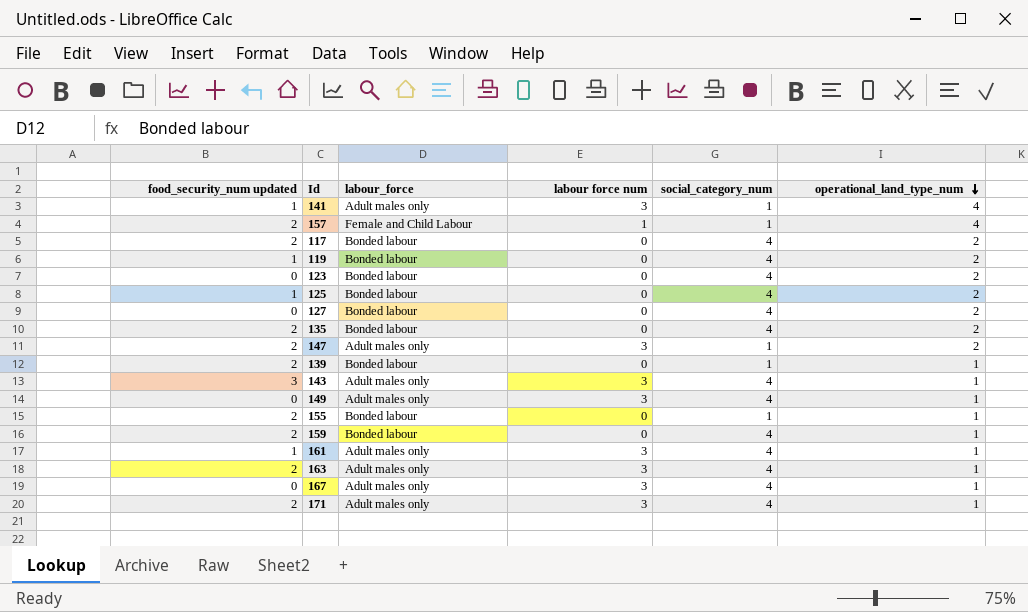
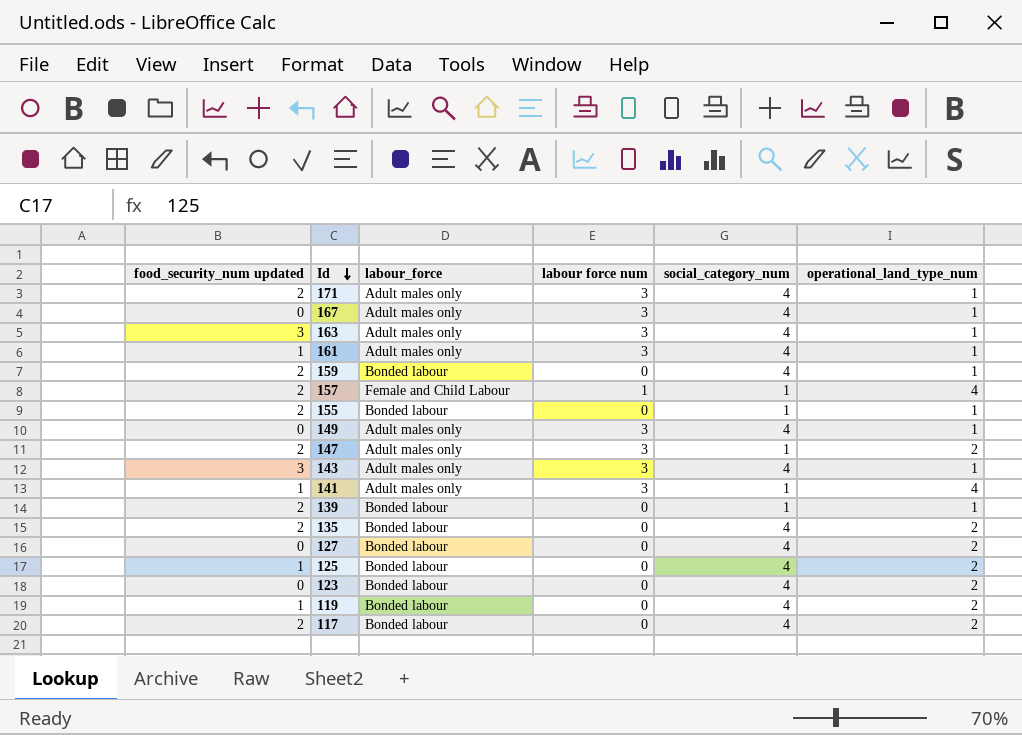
row order: operational_land_type_num descending -> Id descending
163 | food_security_num updated: 2 -> 3

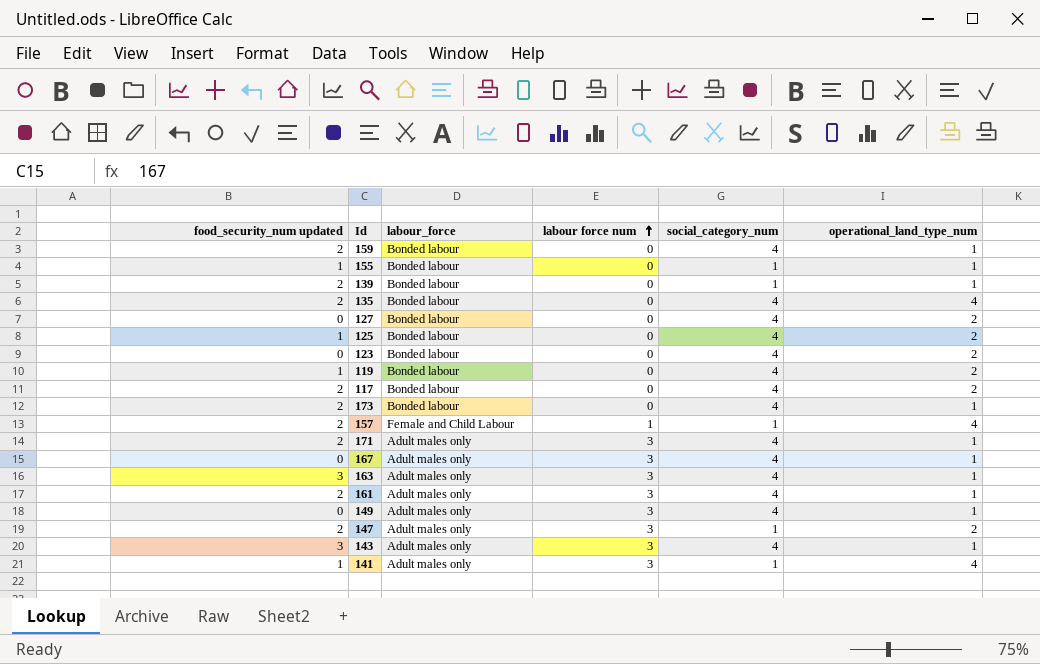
row order: Id descending -> labour force num ascending
155 | food_security_num updated: 2 -> 1
135 | operational_land_type_num: 2 -> 4
row 173: none -> 2 | Bonded labour | 0 | 4 | 1
161 | food_security_num updated: 1 -> 2

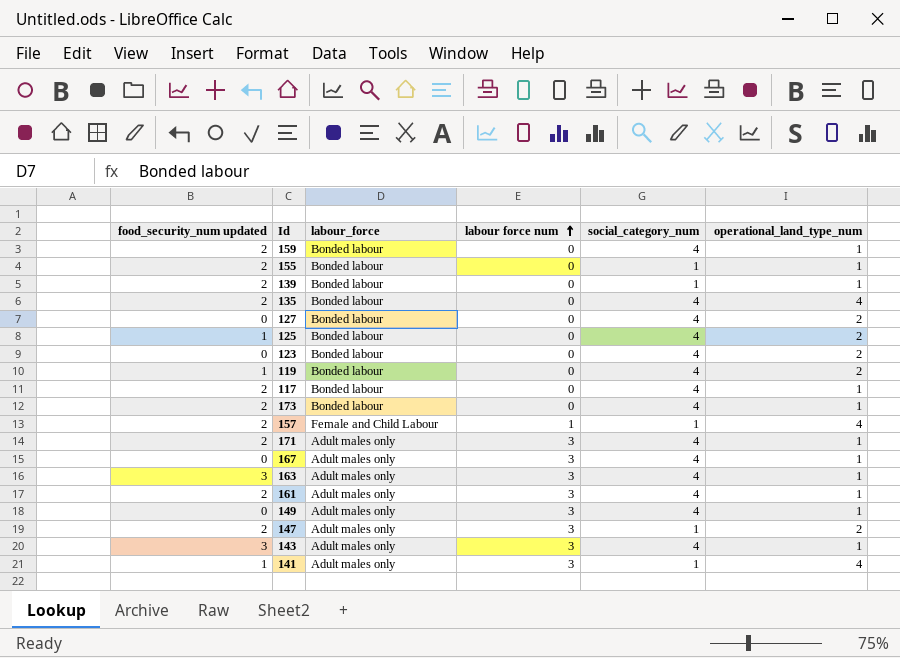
155 | food_security_num updated: 1 -> 2
117 | operational_land_type_num: 2 -> 1

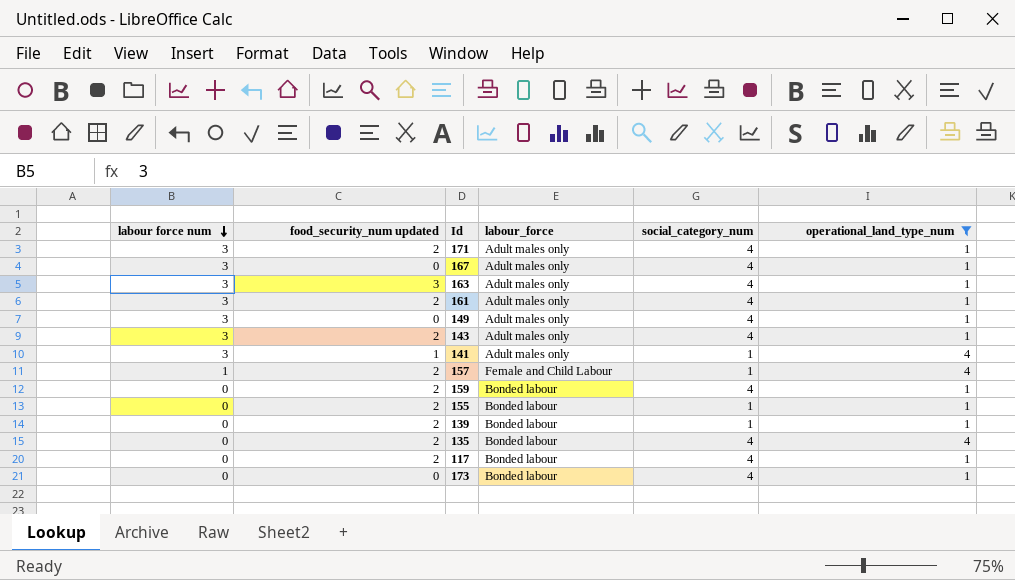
filter: none -> operational_land_type_num != 2
row order: labour force num ascending -> labour force num descending
column labour force num | position: 4 -> 1
143 | food_security_num updated: 3 -> 2
173 | food_security_num updated: 2 -> 0

